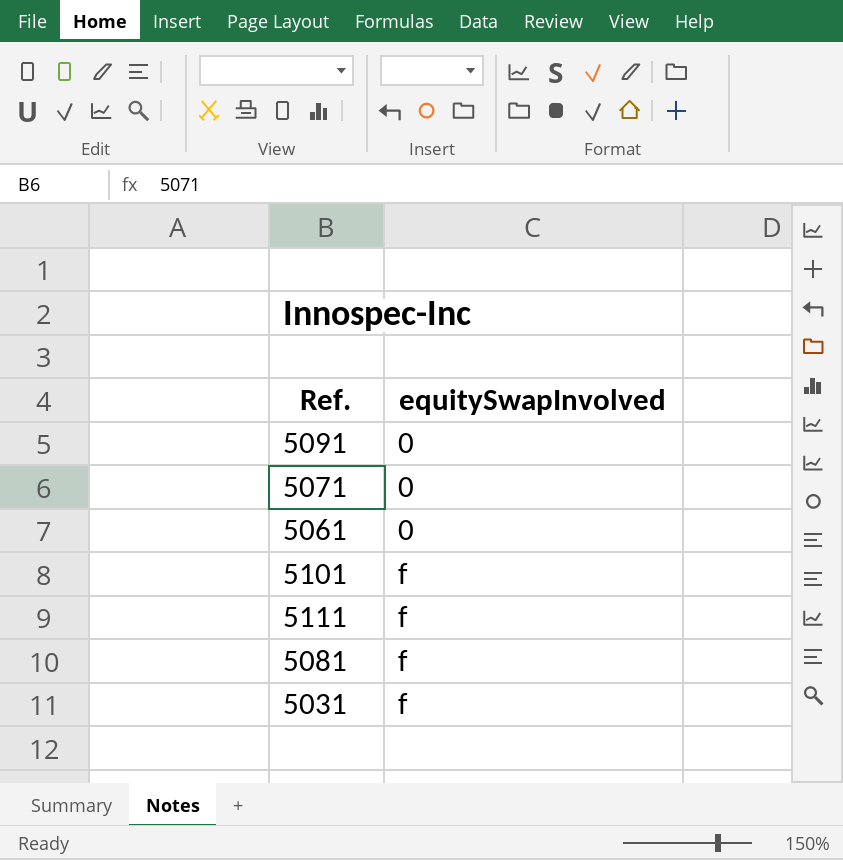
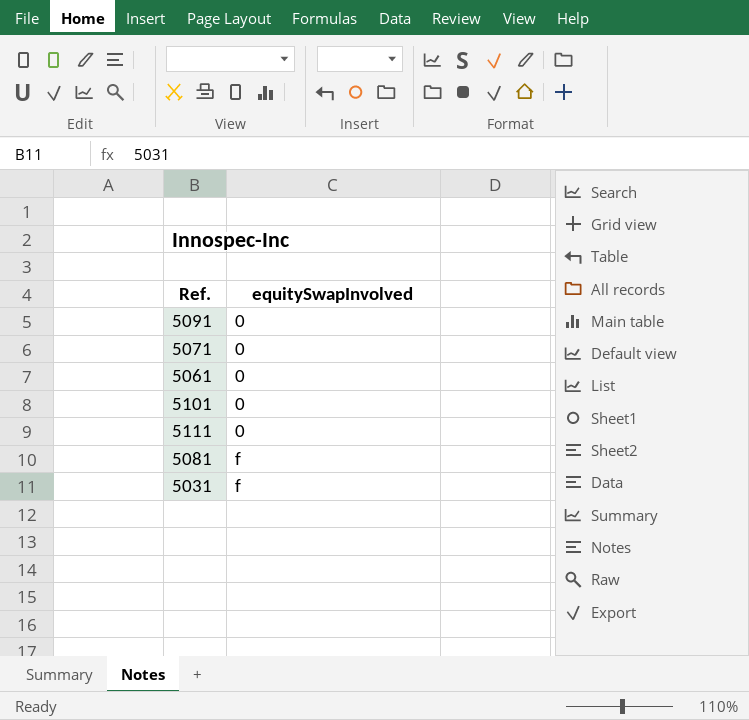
5101 | equitySwapInvolved: f -> 0
5111 | equitySwapInvolved: f -> 0

